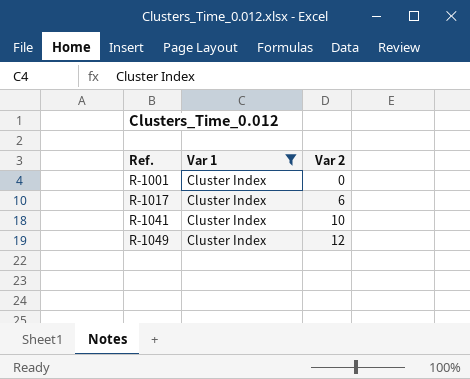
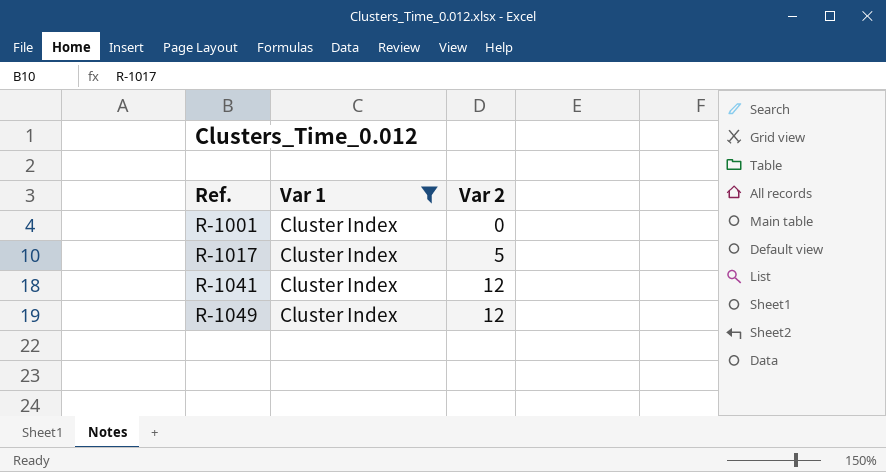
R-1017 | Var 2: 6 -> 5
R-1041 | Var 2: 10 -> 12

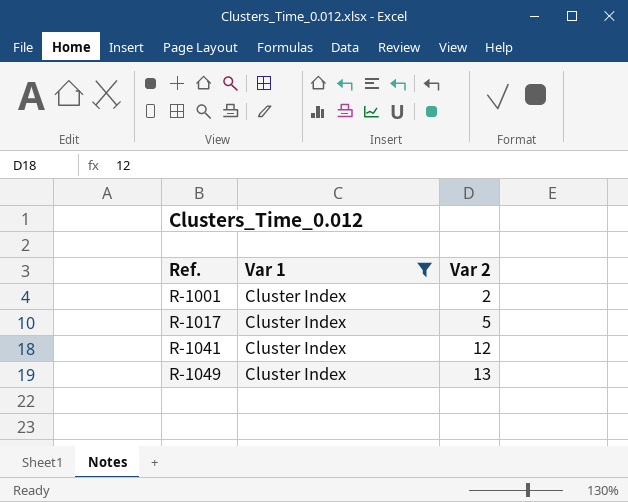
R-1001 | Var 2: 0 -> 2
R-1049 | Var 2: 12 -> 13

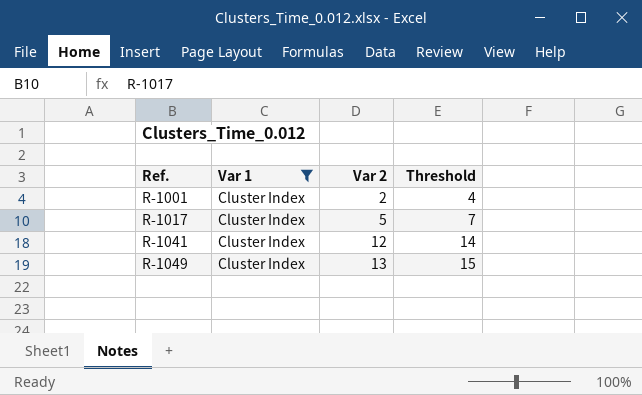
column Threshold | formula: none -> [Var 2] + 2

